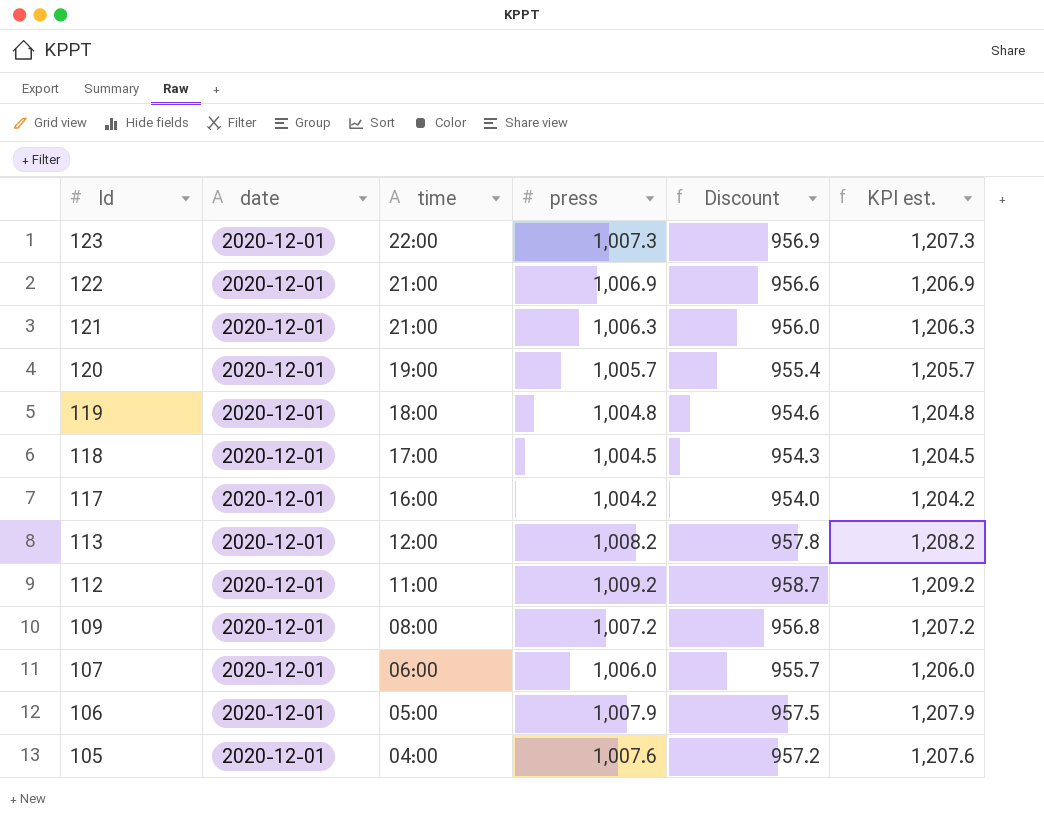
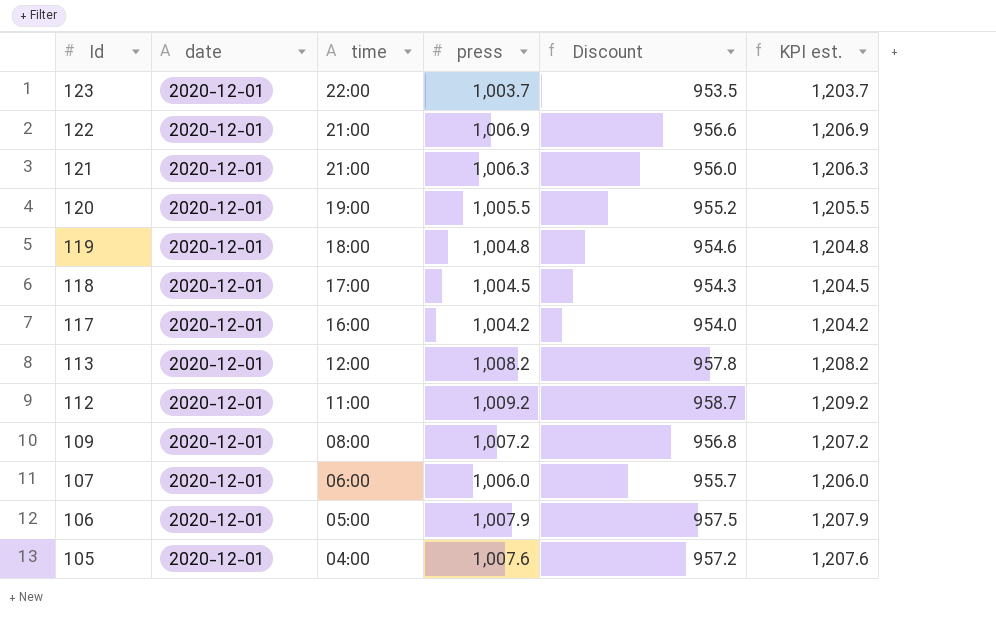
123 | press: 1,007.3 -> 1,003.7
123 | Discount: 956.9 -> 953.5
123 | KPI est.: 1,207.3 -> 1,203.7
120 | press: 1,005.7 -> 1,005.5
120 | Discount: 955.4 -> 955.2
120 | KPI est.: 1,205.7 -> 1,205.5

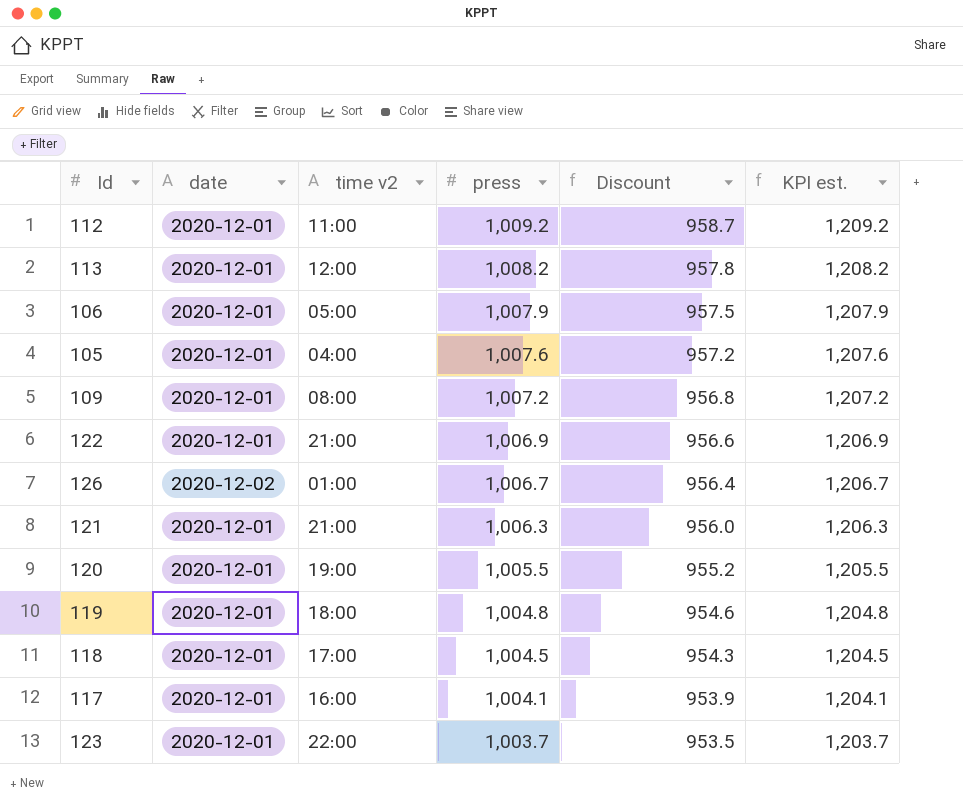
row order: Id descending -> press descending
column name: time -> time v2
row 107: 2020-12-01 | 06:00 | 1,006.0 | 955.7 | 1,206.0 -> none
row 126: none -> 2020-12-02 | 01:00 | 1,006.7 | 956.4 | 1,206.7
117 | press: 1,004.2 -> 1,004.1
117 | Discount: 954.0 -> 953.9
117 | KPI est.: 1,204.2 -> 1,204.1

